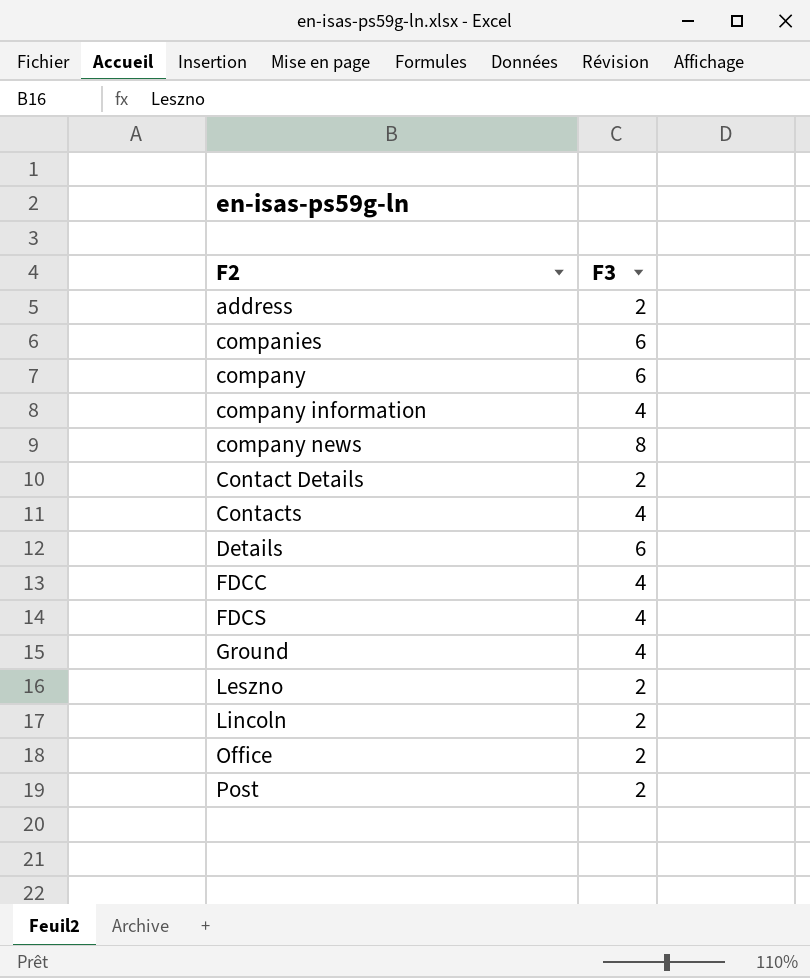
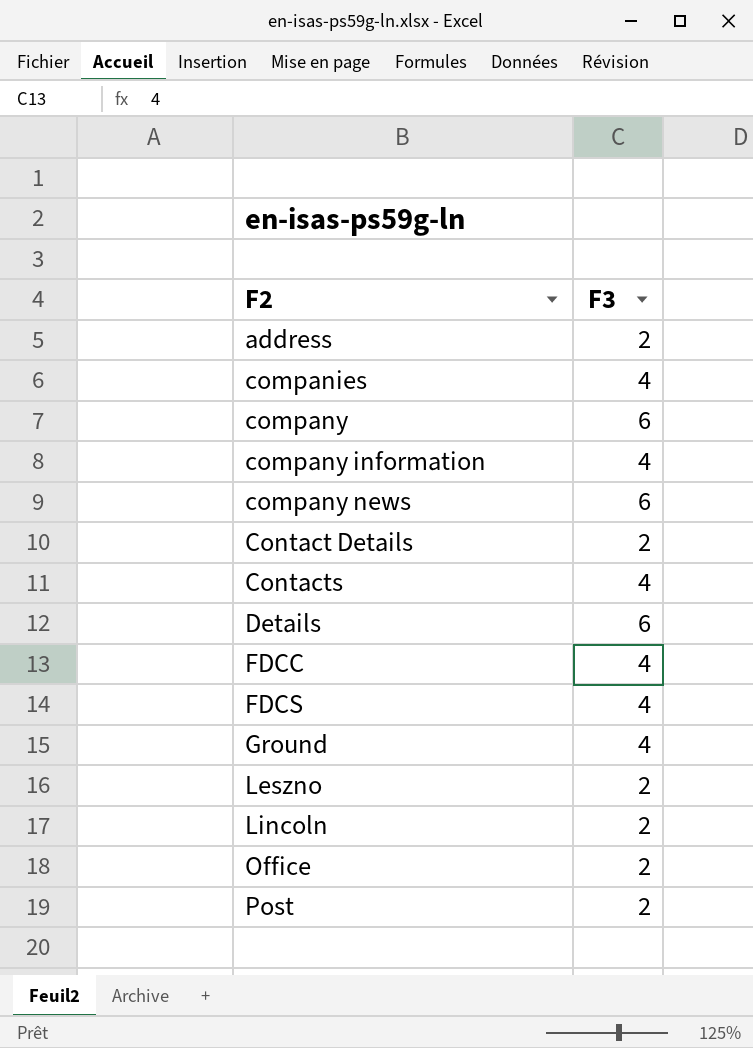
companies | F3: 6 -> 4
company news | F3: 8 -> 6

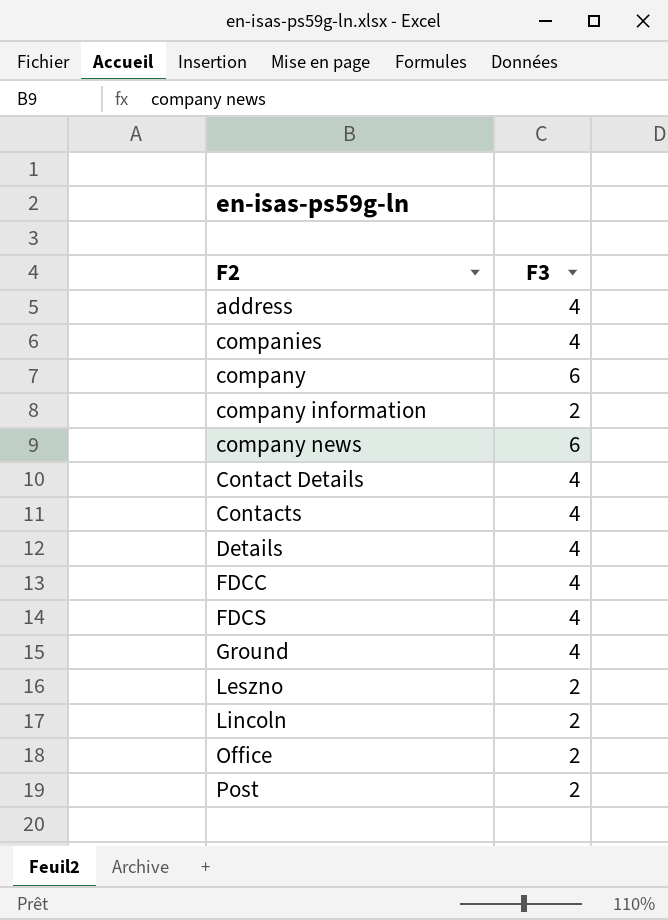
address | F3: 2 -> 4
company information | F3: 4 -> 2
Contact Details | F3: 2 -> 4
Details | F3: 6 -> 4

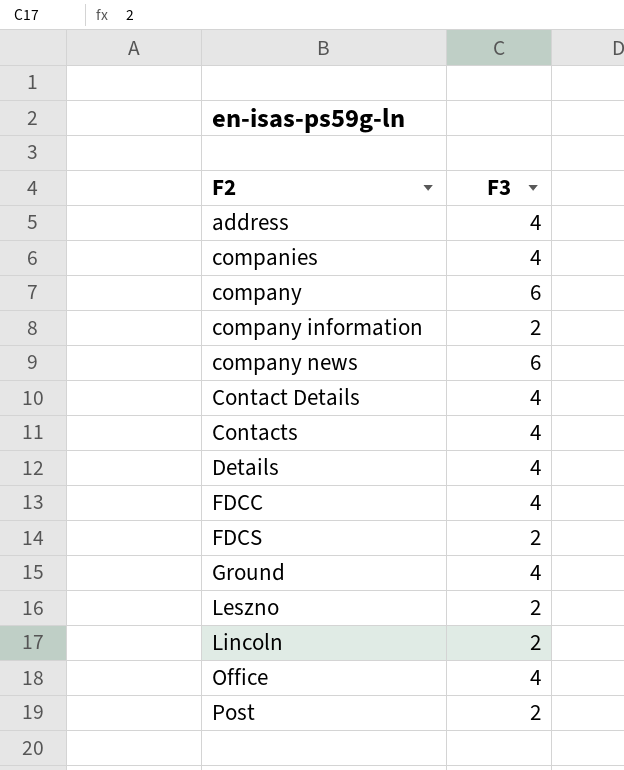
FDCS | F3: 4 -> 2
Office | F3: 2 -> 4

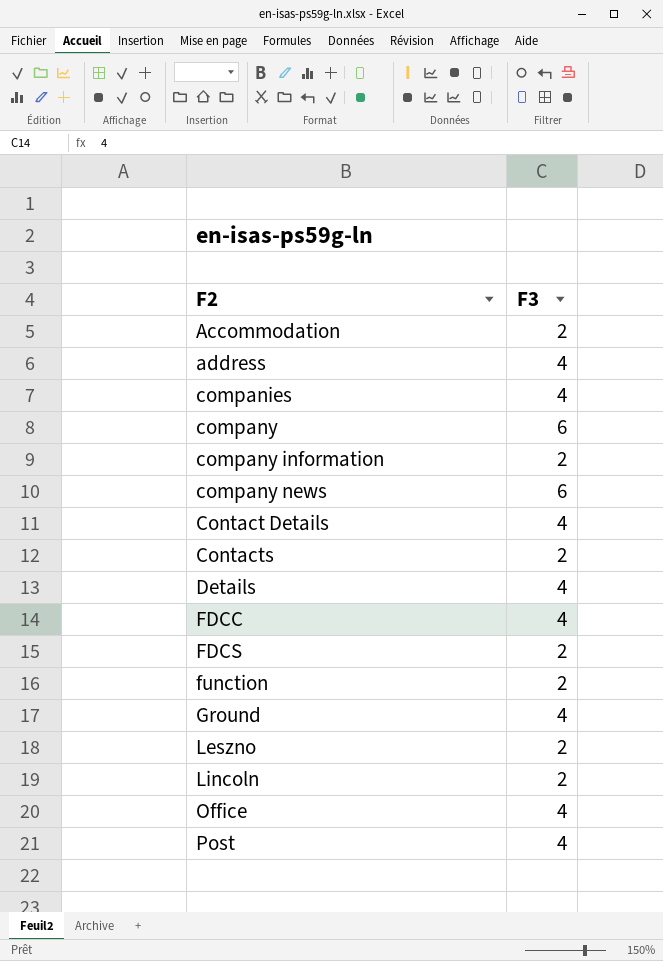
row Accommodation: none -> 2
Contacts | F3: 4 -> 2
row function: none -> 2
Post | F3: 2 -> 4

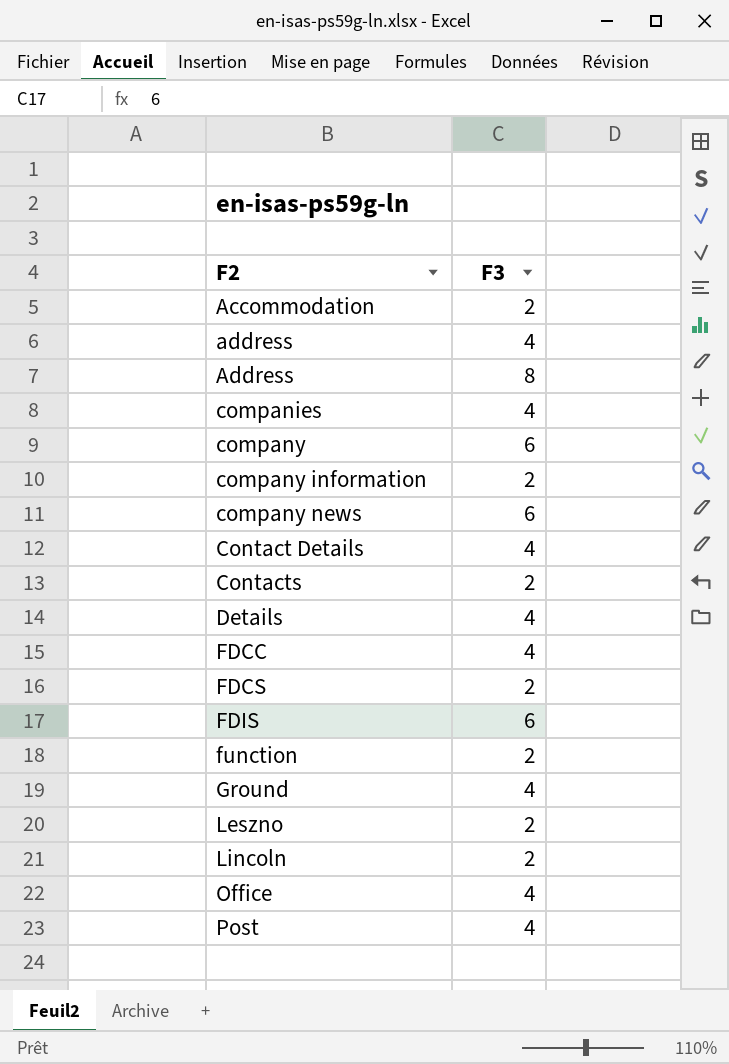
row Address: none -> 8
row FDIS: none -> 6

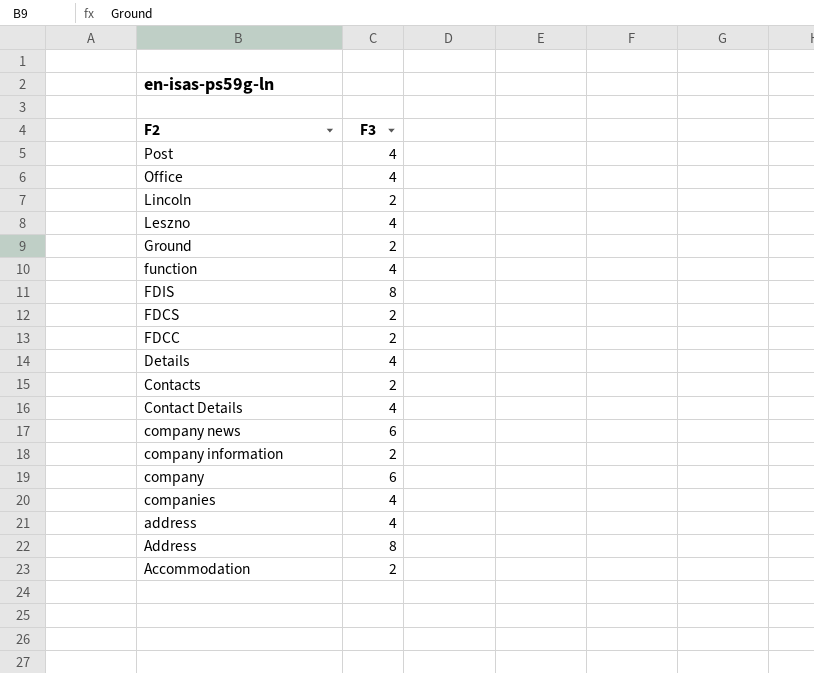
row order: F2 ascending -> F2 descending
Leszno | F3: 2 -> 4
Ground | F3: 4 -> 2
function | F3: 2 -> 4
FDIS | F3: 6 -> 8
FDCC | F3: 4 -> 2

